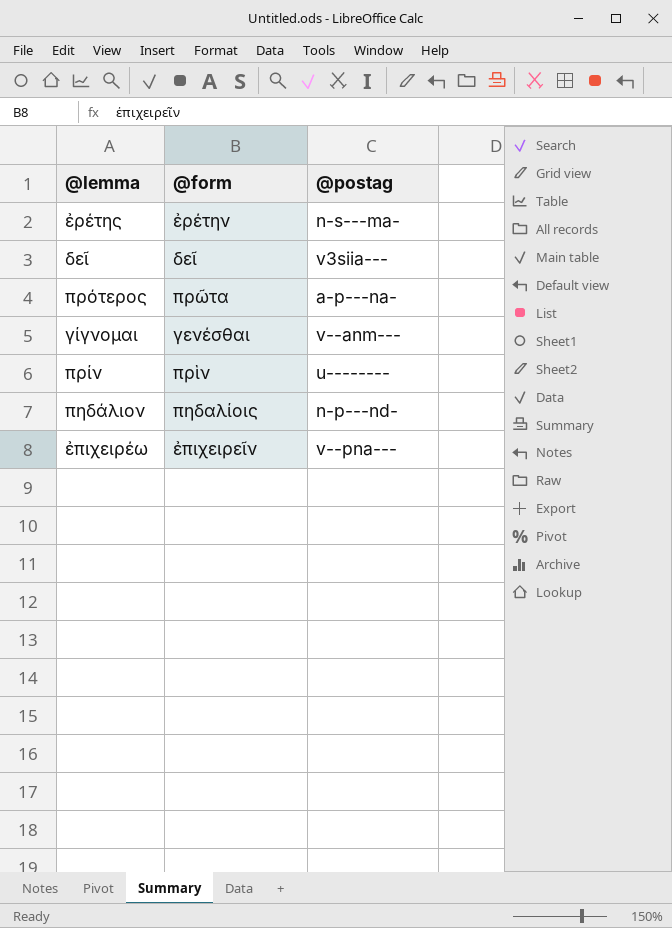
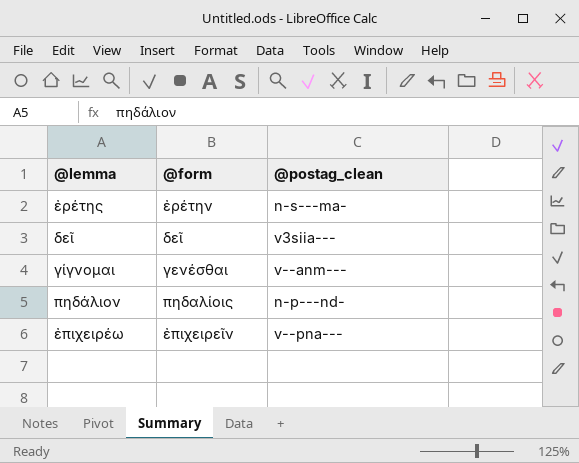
column name: @postag -> @postag_clean
row πρότερος: πρῶτα | a-p---na- -> none
row πρίν: πρὶν | u-------- -> none

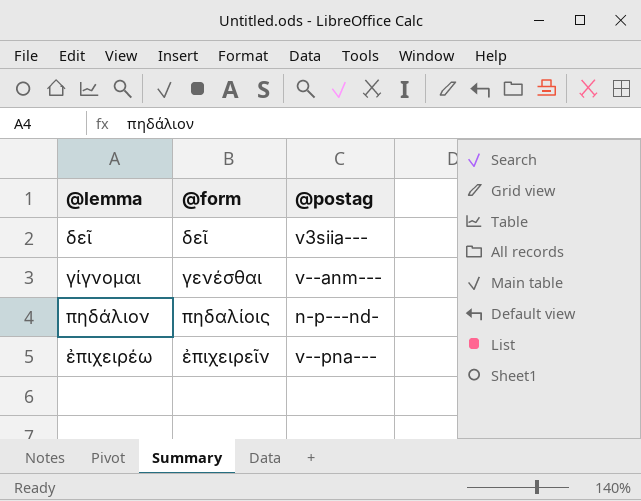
column name: @postag_clean -> @postag
row ἐρέτης: ἐρέτην | n-s---ma- -> none

